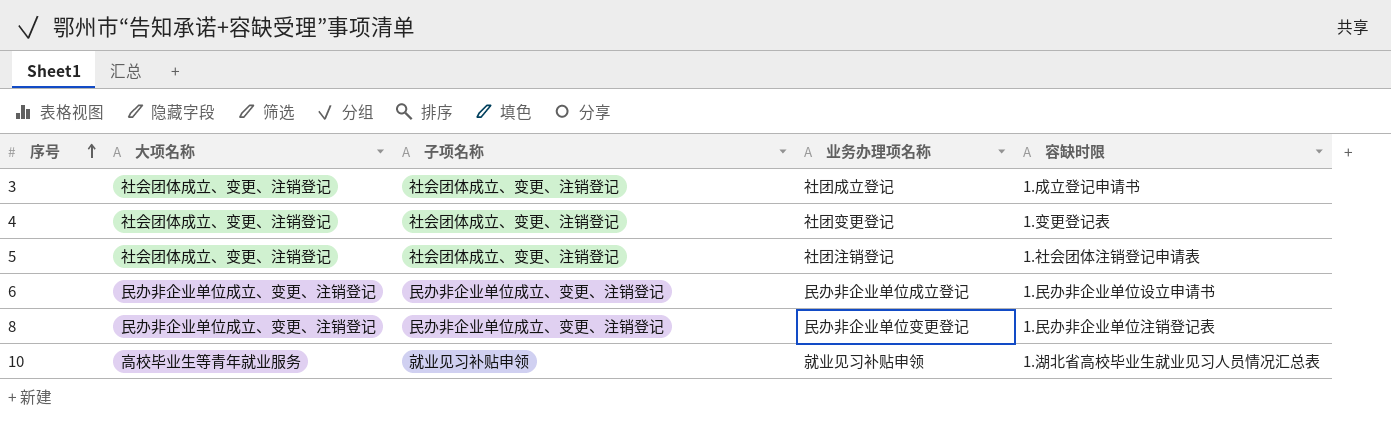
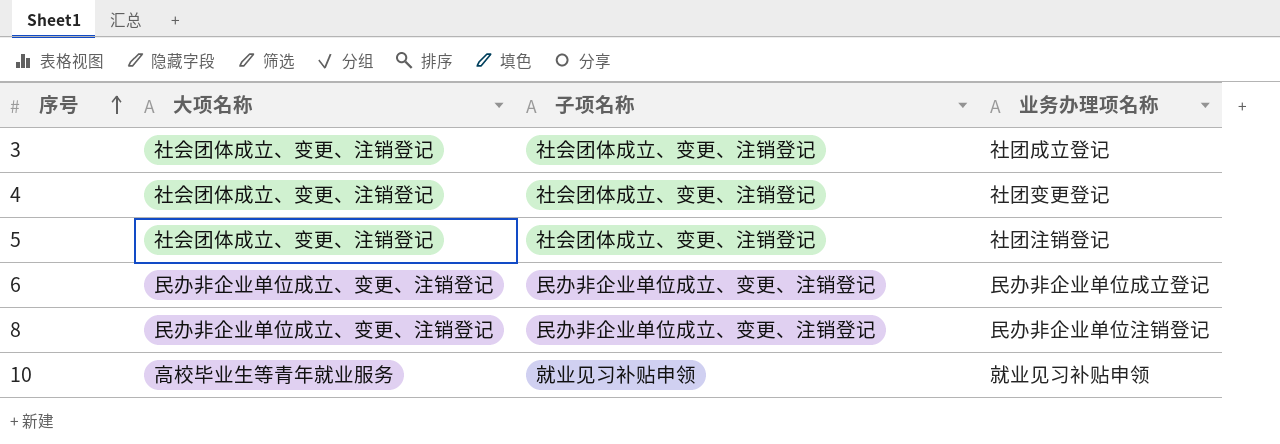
column 容缺时限 | position: 5 -> none
8 | 业务办理项名称: 民办非企业单位变更登记 -> 民办非企业单位注销登记

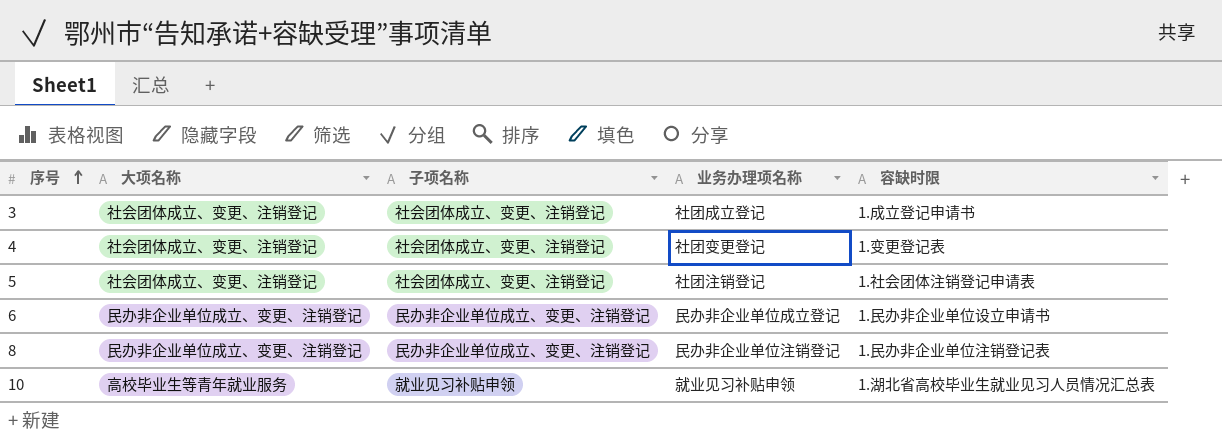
column 容缺时限 | position: none -> 5

